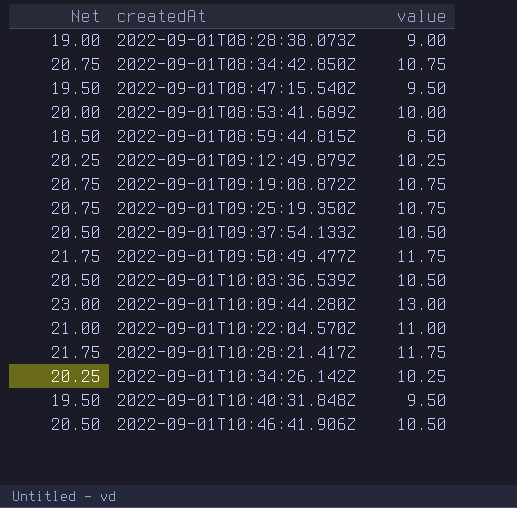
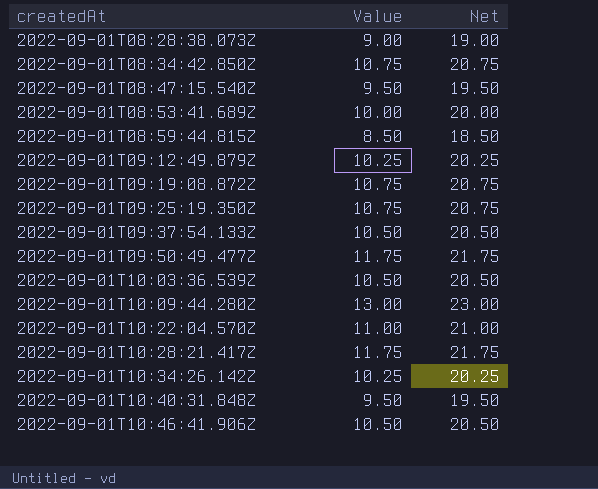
column name: value -> Value
column Net | position: 1 -> 3

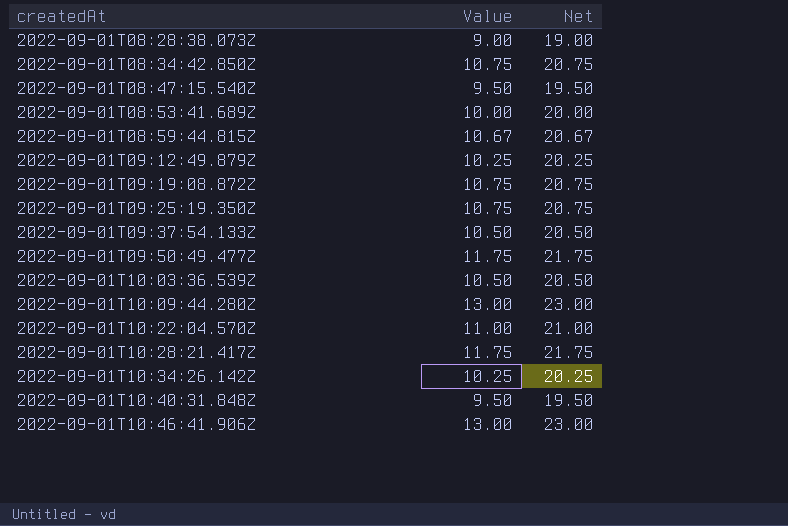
2022-09-01T08:59:44.815Z | Value: 8.50 -> 10.67
2022-09-01T08:59:44.815Z | Net: 18.50 -> 20.67
2022-09-01T10:46:41.906Z | Value: 10.50 -> 13.00
2022-09-01T10:46:41.906Z | Net: 20.50 -> 23.00

